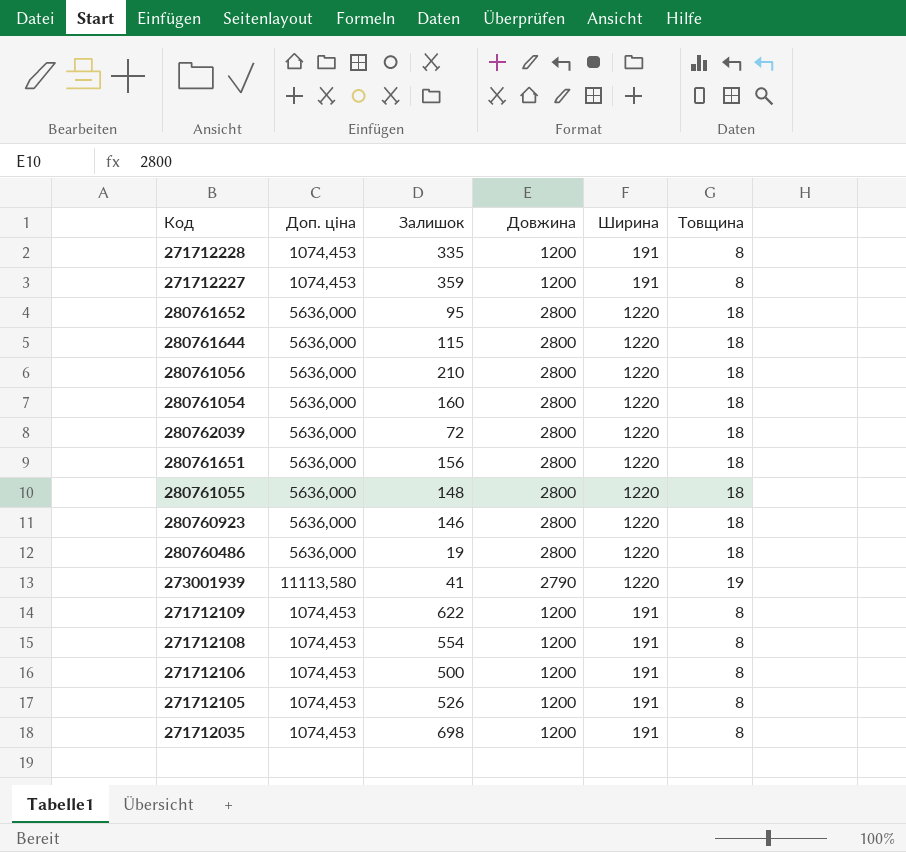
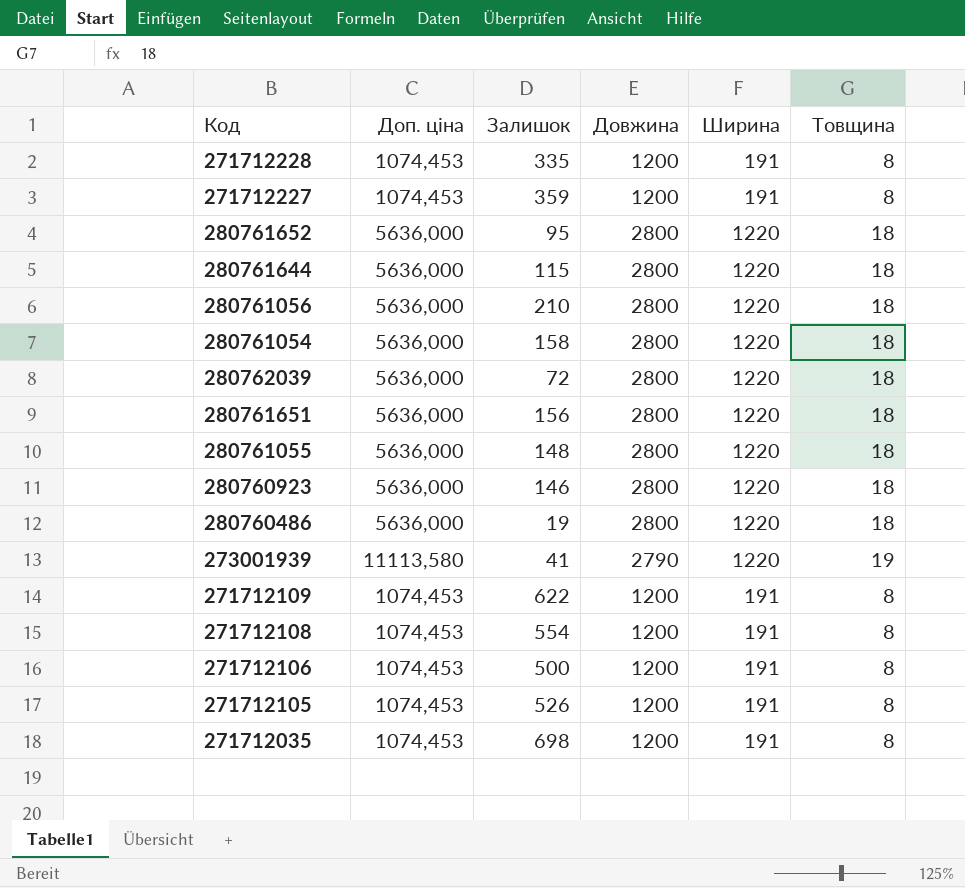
280761054 | Залишок: 160 -> 158

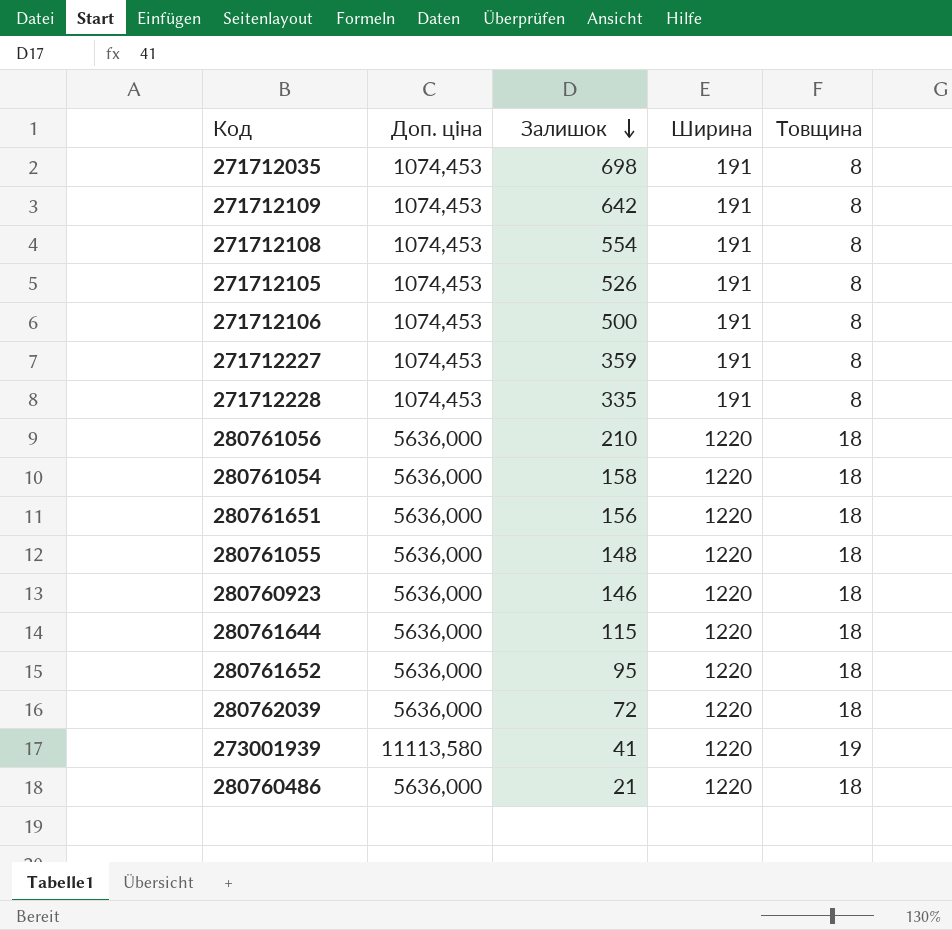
row order: none -> Залишок descending
column Довжина | position: 4 -> none
271712109 | Залишок: 622 -> 642
280760486 | Залишок: 19 -> 21

